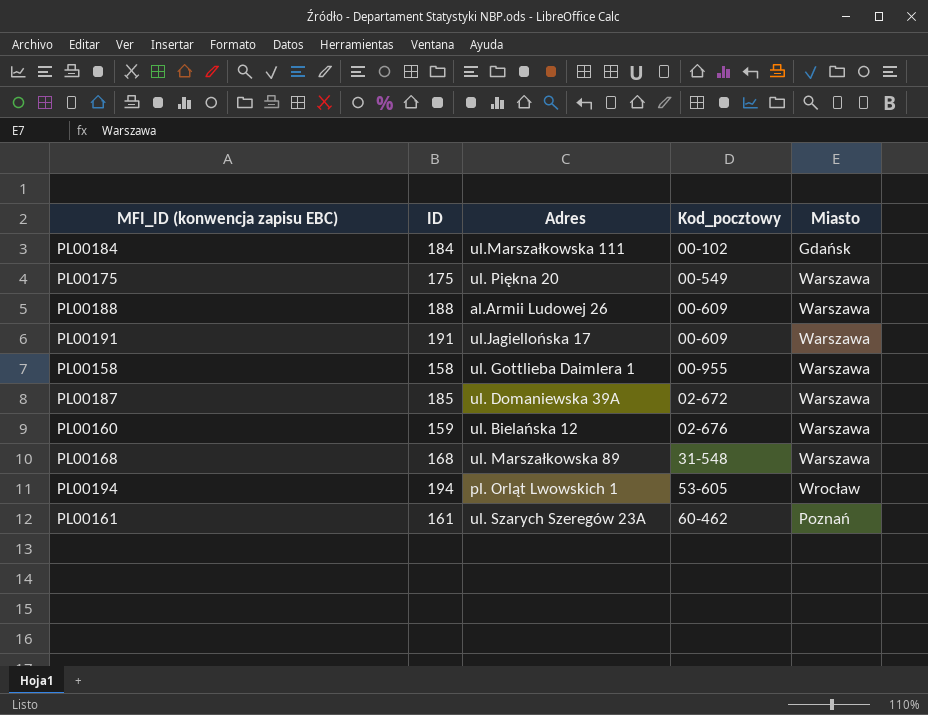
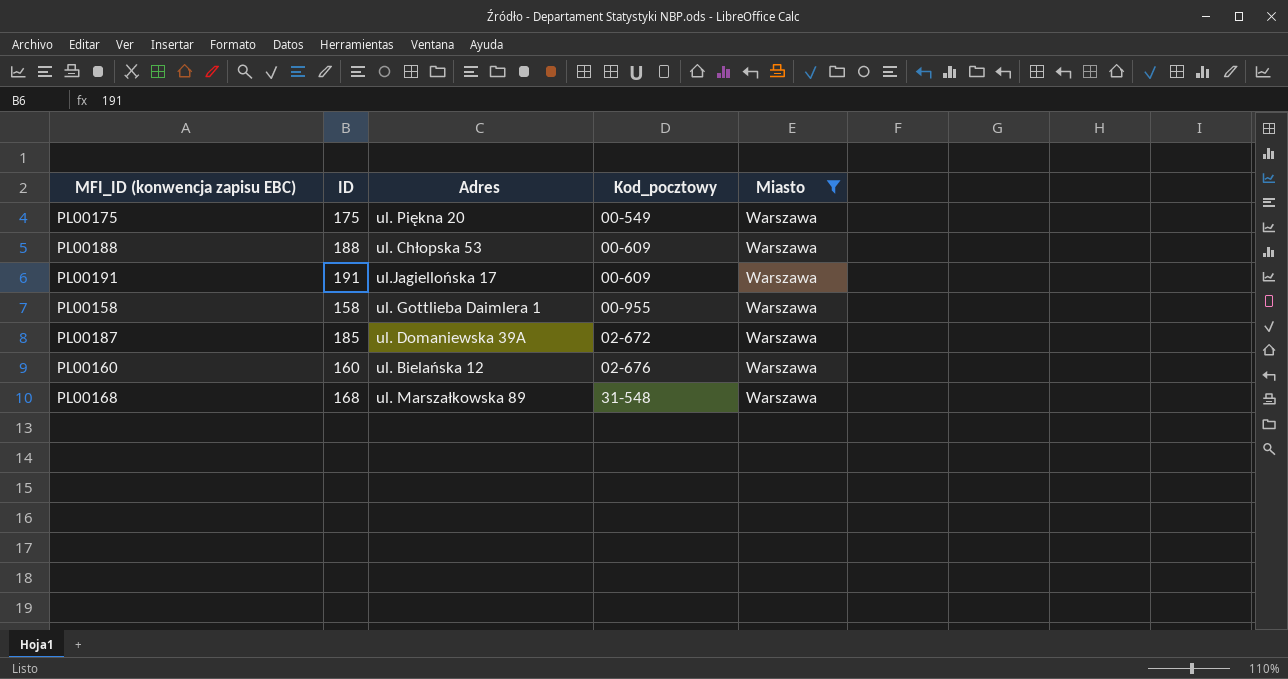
filter: none -> Miasto = Warszawa
PL00188 | Adres: al.Armii Ludowej 26 -> ul. Chłopska 53
PL00160 | ID: 159 -> 160

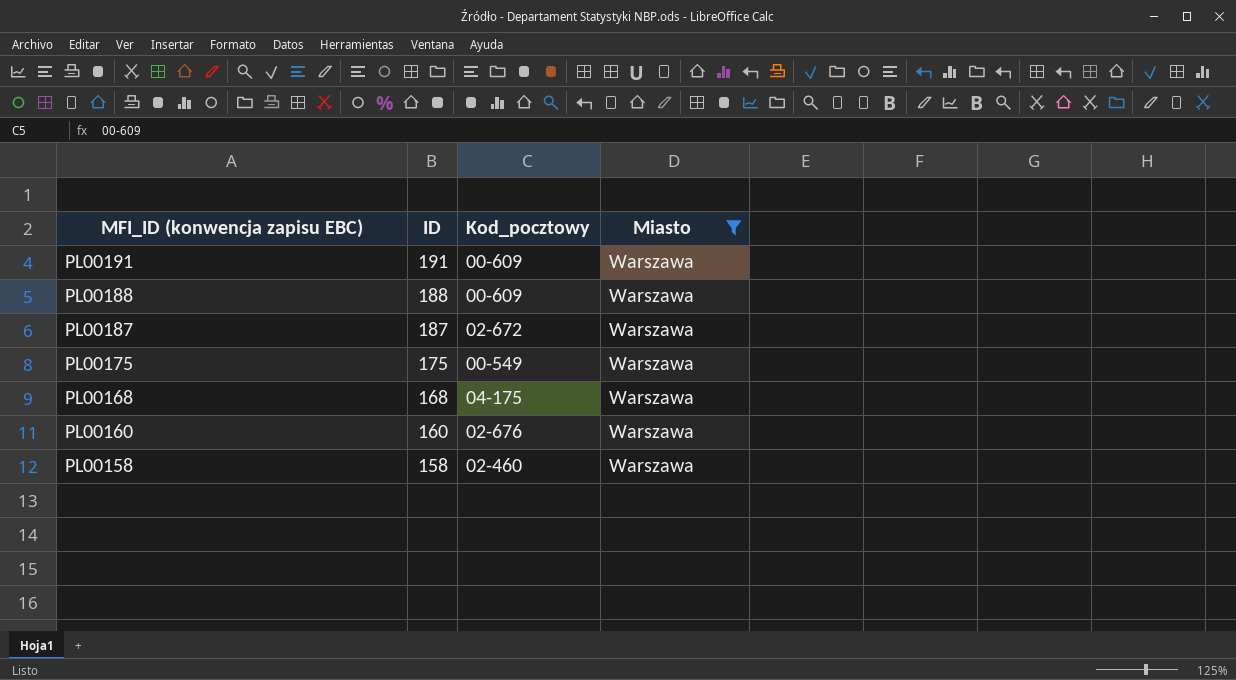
row order: Kod_pocztowy ascending -> MFI_ID (konwencja zapisu EBC) descending
column Adres | position: 3 -> none
PL00187 | ID: 185 -> 187
PL00168 | Kod_pocztowy: 31-548 -> 04-175
PL00158 | Kod_pocztowy: 00-955 -> 02-460

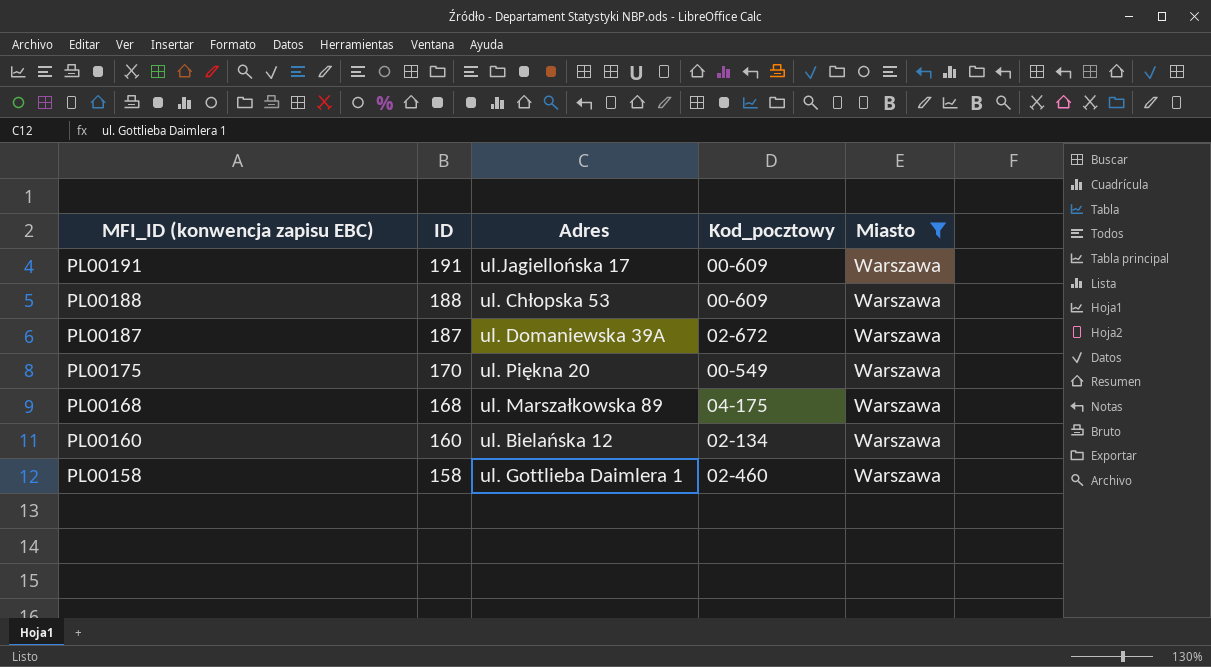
column Adres | position: none -> 3
PL00175 | ID: 175 -> 170
PL00160 | Kod_pocztowy: 02-676 -> 02-134

